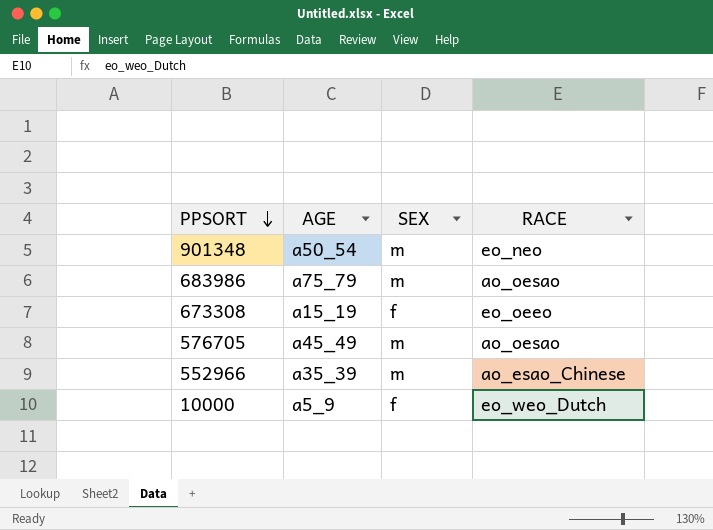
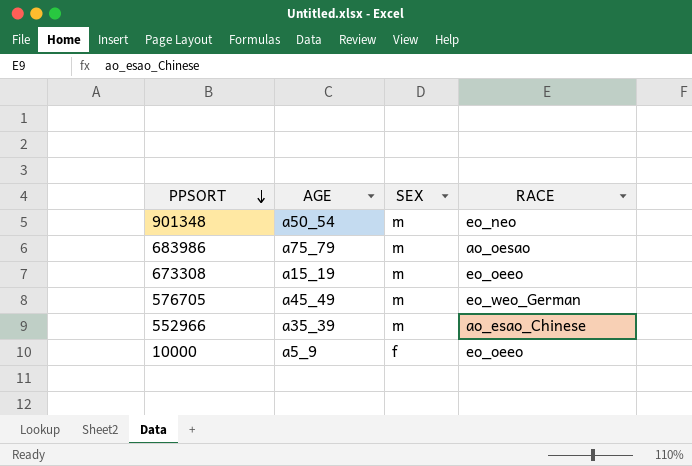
673308 | SEX: f -> m
576705 | RACE: ao_oesao -> eo_weo_German
10000 | RACE: eo_weo_Dutch -> eo_oeeo

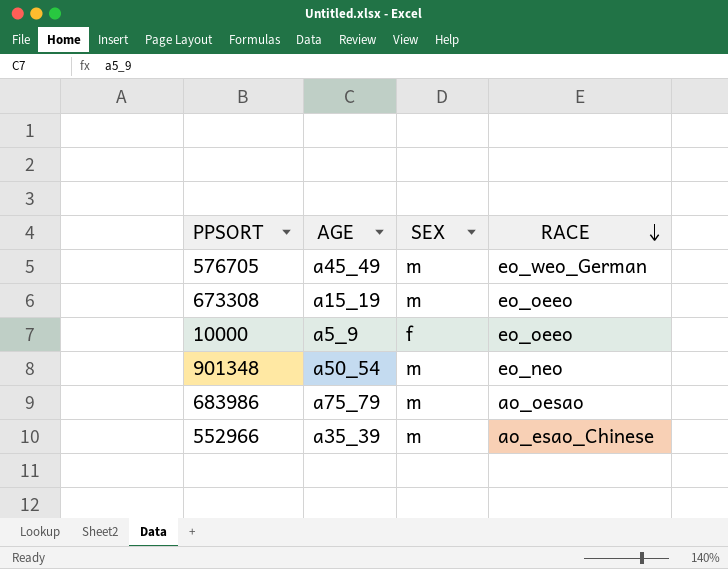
row order: PPSORT descending -> RACE descending

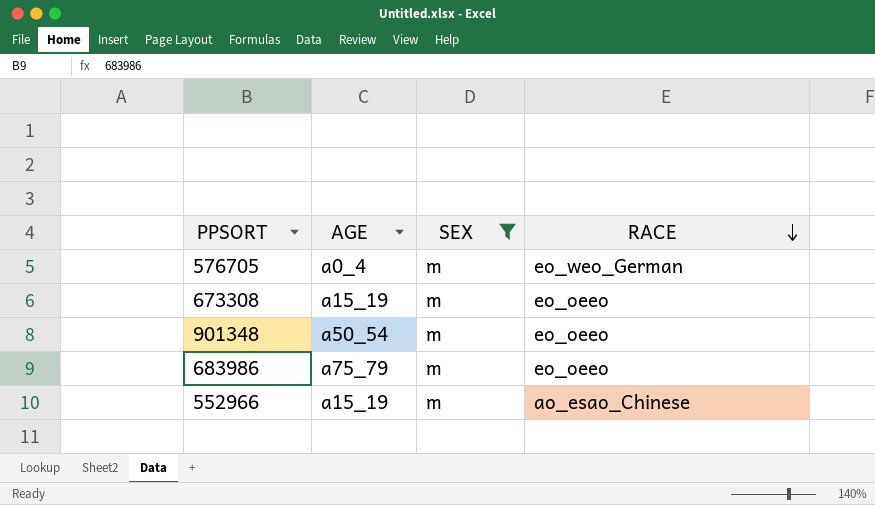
filter: none -> SEX = m
576705 | AGE: a45_49 -> a0_4
901348 | RACE: eo_neo -> eo_oeeo
683986 | RACE: ao_oesao -> eo_oeeo
552966 | AGE: a35_39 -> a15_19

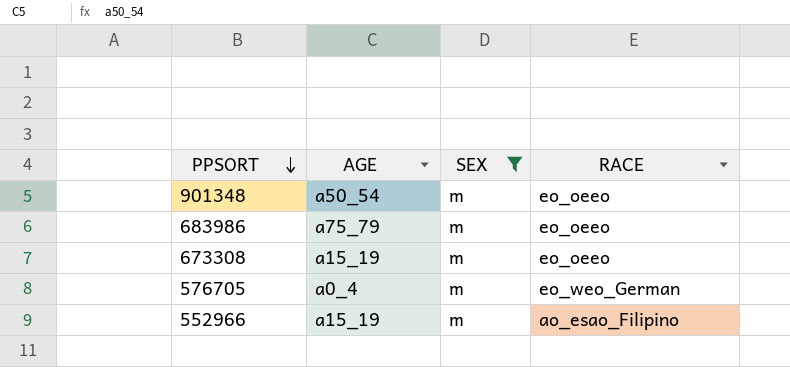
row order: RACE descending -> PPSORT descending
552966 | RACE: ao_esao_Chinese -> ao_esao_Filipino

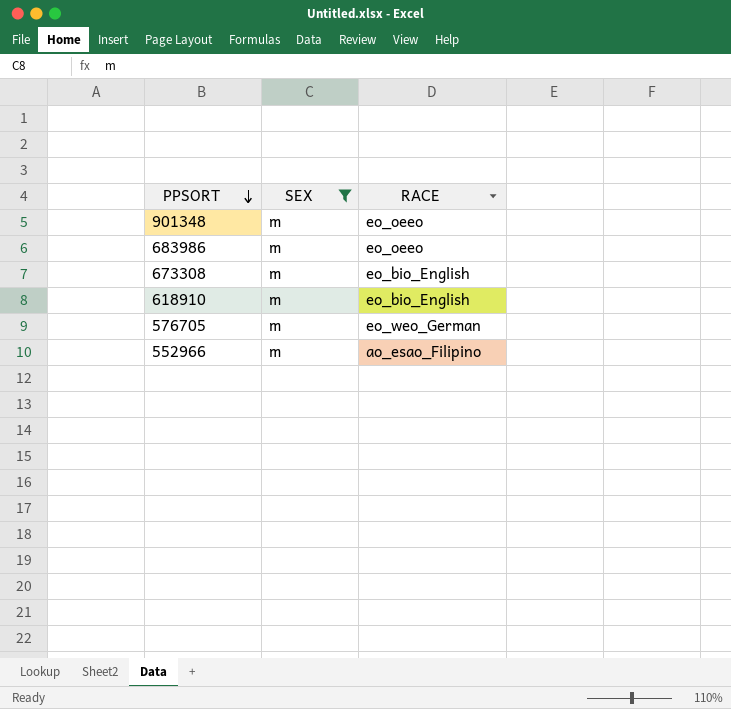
column AGE | position: 2 -> none
673308 | RACE: eo_oeeo -> eo_bio_English
row 618910: none -> m | eo_bio_English

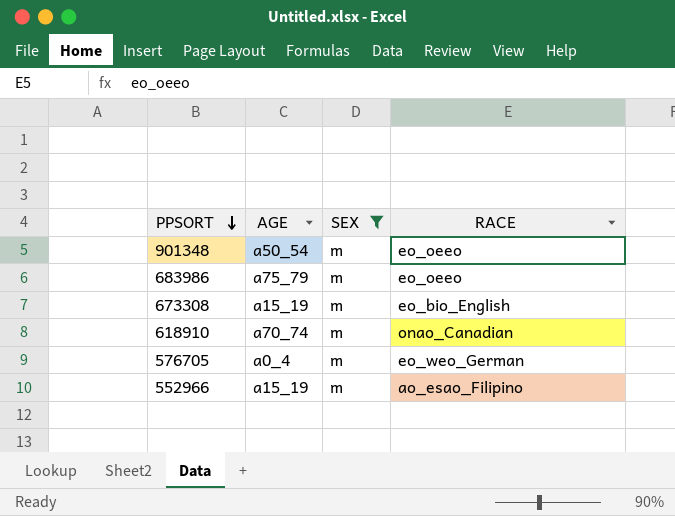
column AGE | position: none -> 2
618910 | RACE: eo_bio_English -> onao_Canadian

